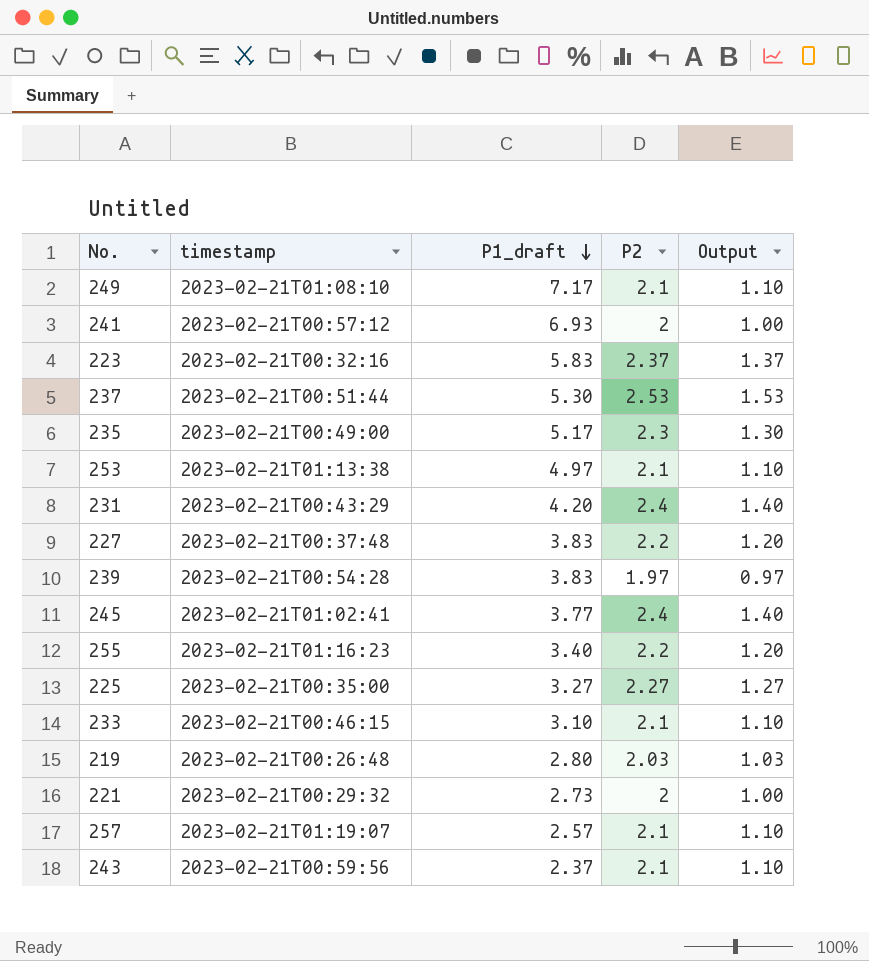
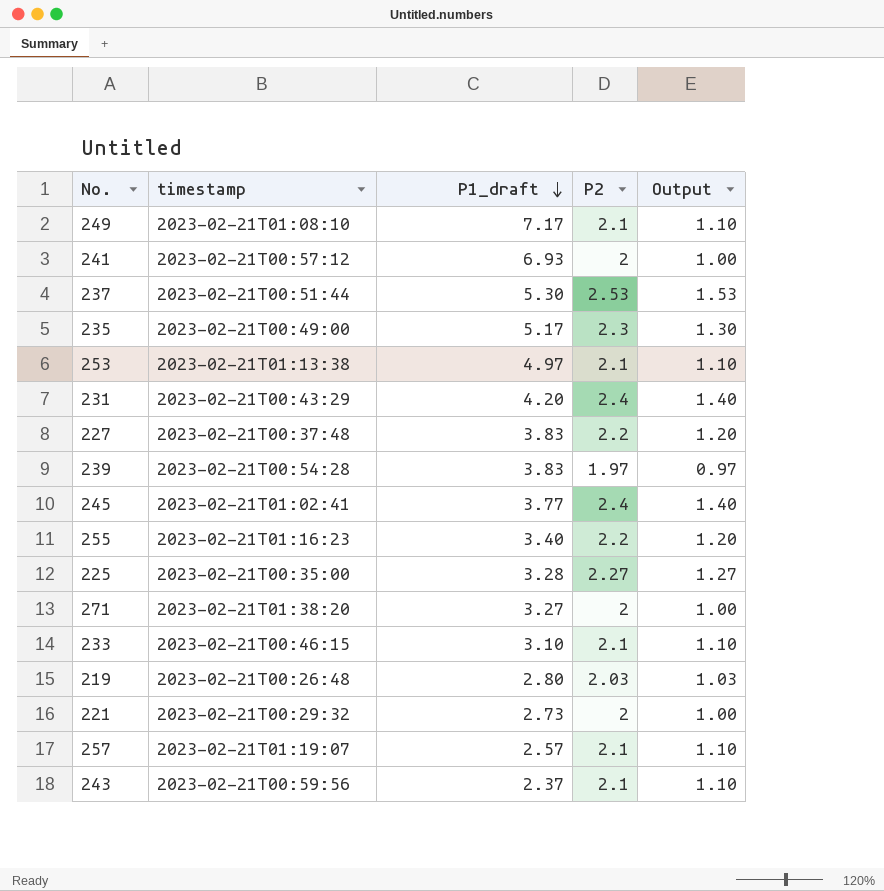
row 223: 2023-02-21T00:32:16 | 5.83 | 2.37 | 1.37 -> none
225 | P1_draft: 3.27 -> 3.28
row 271: none -> 2023-02-21T01:38:20 | 3.27 | 2 | 1.00

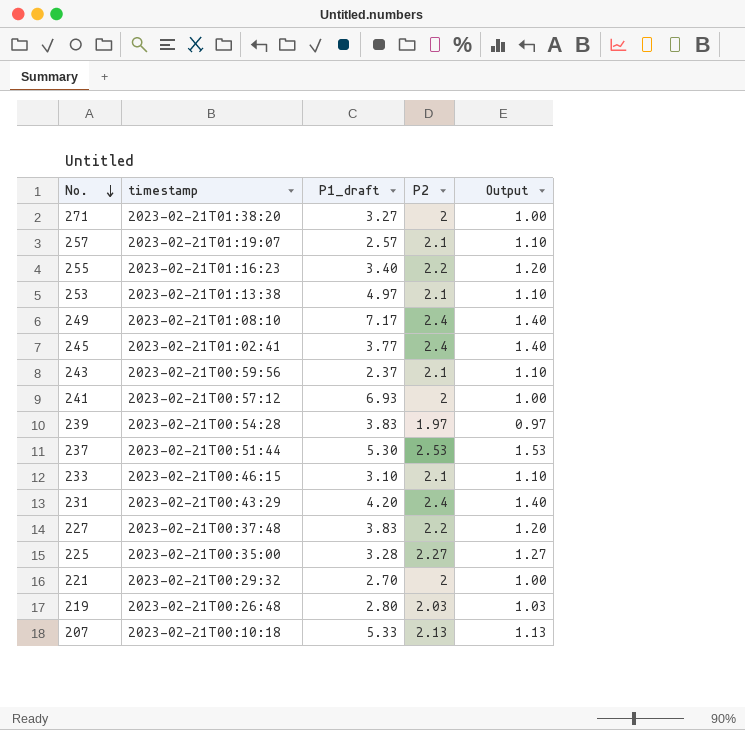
row order: P1_draft descending -> No. descending
row 235: 2023-02-21T00:49:00 | 5.17 | 2.3 | 1.30 -> none
249 | P2: 2.1 -> 2.4
249 | Output: 1.10 -> 1.40
221 | P1_draft: 2.73 -> 2.70
row 207: none -> 2023-02-21T00:10:18 | 5.33 | 2.13 | 1.13

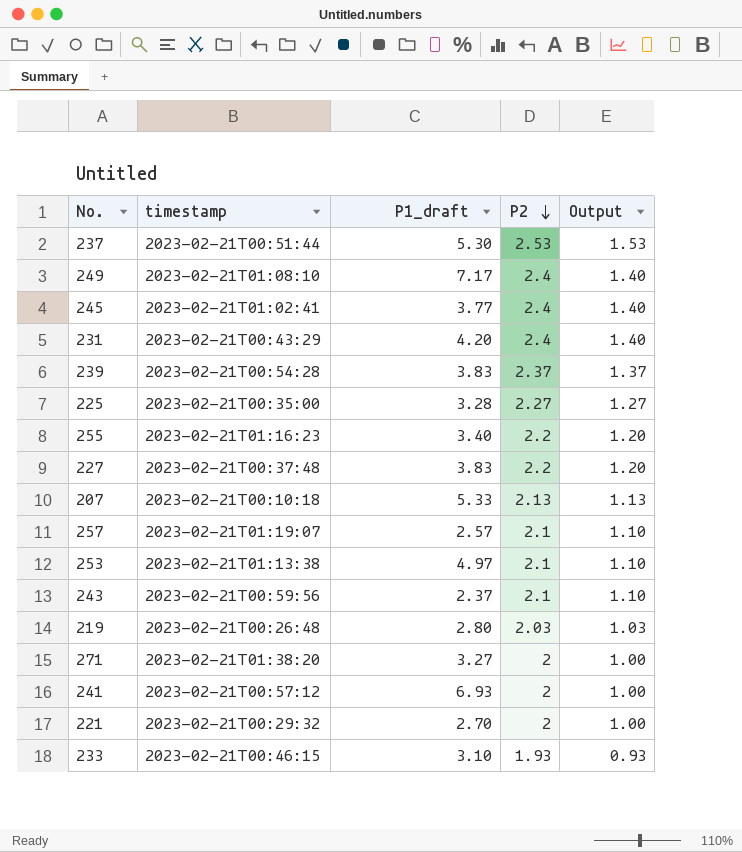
row order: No. descending -> P2 descending
239 | P2: 1.97 -> 2.37
239 | Output: 0.97 -> 1.37
233 | P2: 2.1 -> 1.93
233 | Output: 1.10 -> 0.93

